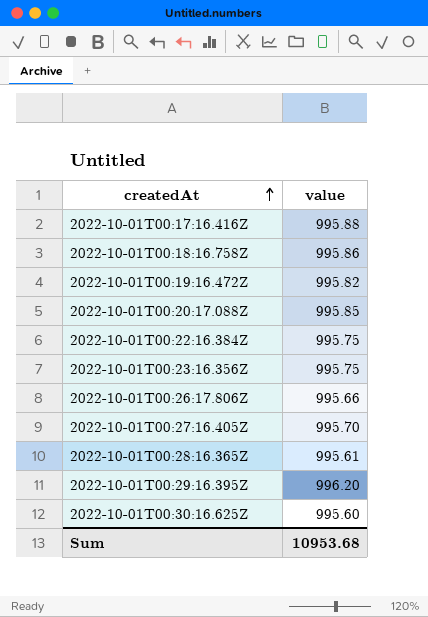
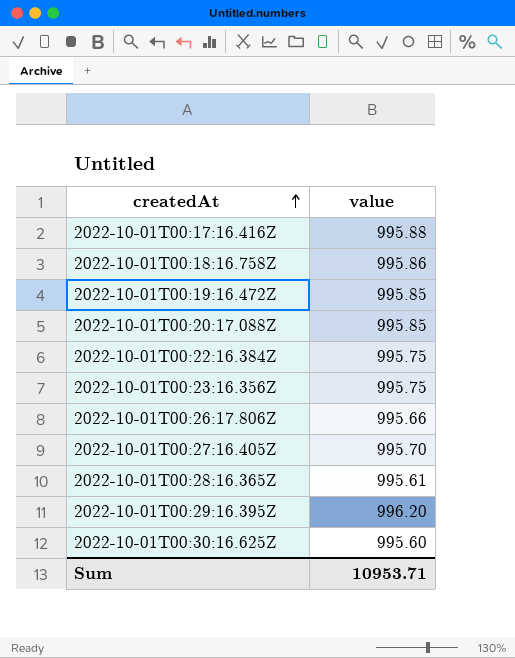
2022-10-01T00:19:16.472Z | value: 995.82 -> 995.85
Sum | value: 10953.68 -> 10953.71

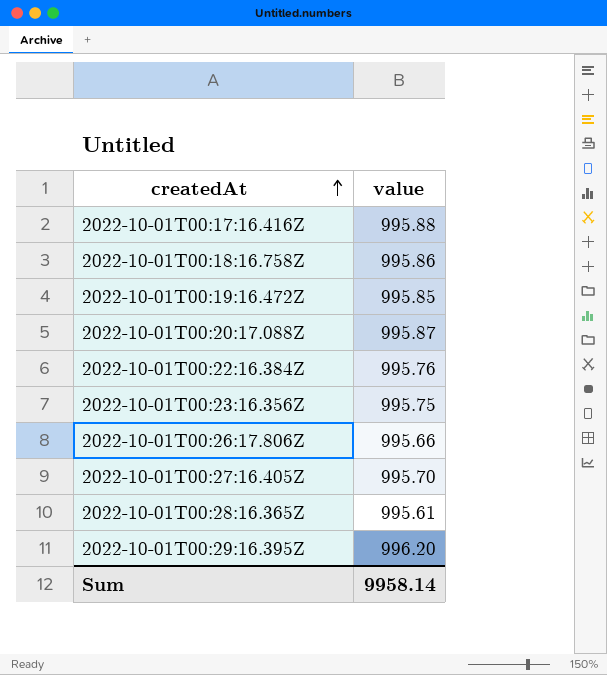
row 2022-10-01T00:30:16.625Z: 995.60 -> none
2022-10-01T00:20:17.088Z | value: 995.85 -> 995.87
2022-10-01T00:22:16.384Z | value: 995.75 -> 995.76
Sum | value: 10953.71 -> 9958.14

